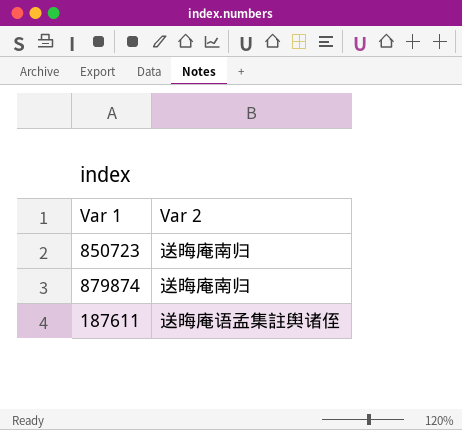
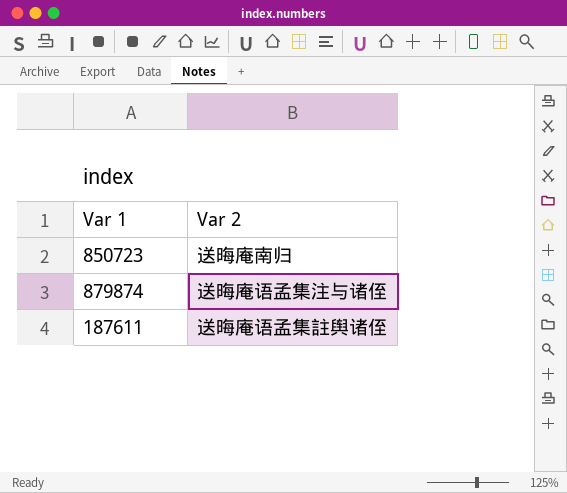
879874 | Var 2: 送晦庵南归 -> 送晦庵语孟集注与诸侄

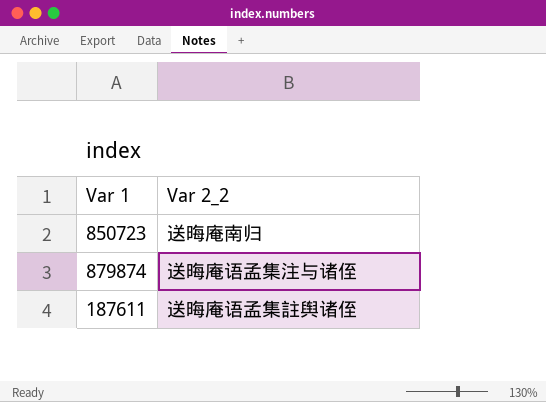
column name: Var 2 -> Var 2_2

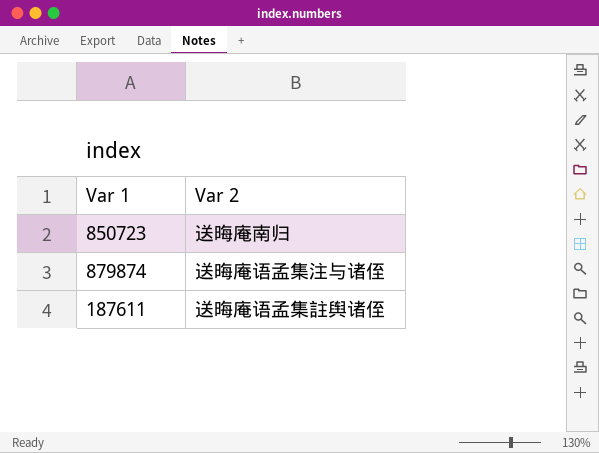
column name: Var 2_2 -> Var 2

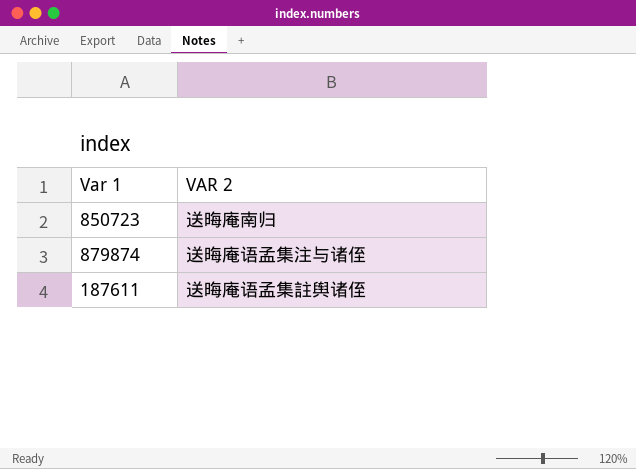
column name: Var 2 -> VAR 2

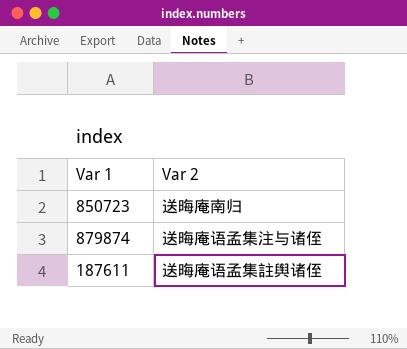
column name: VAR 2 -> Var 2

